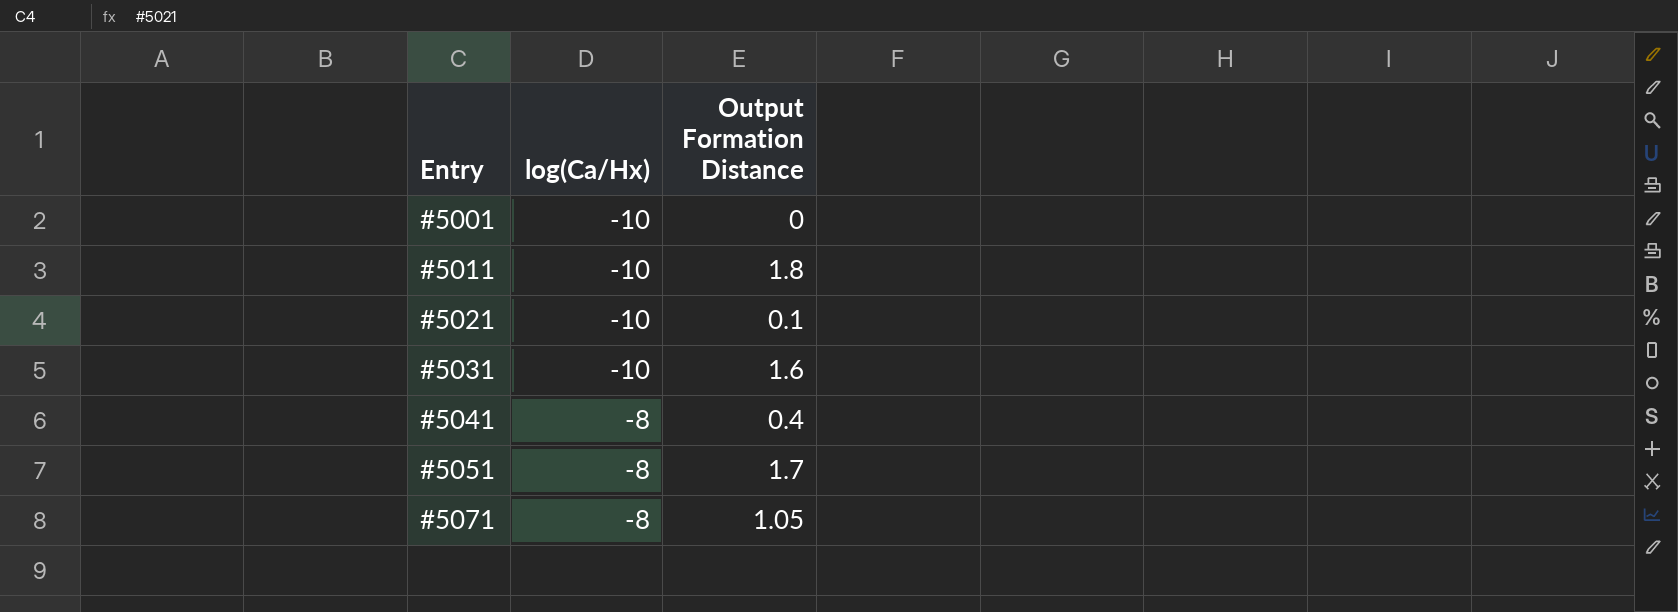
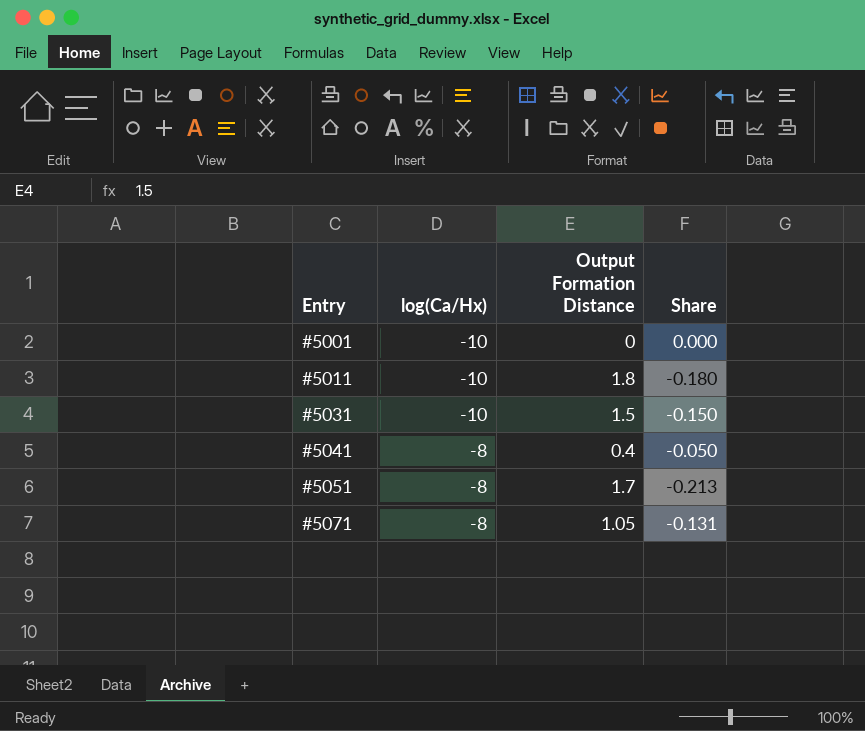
column Share | formula: none -> [Output Formation Distance] / [log(Ca/Hx)]
row #5021: -10 | 0.1 -> none
#5031 | Output Formation Distance: 1.6 -> 1.5

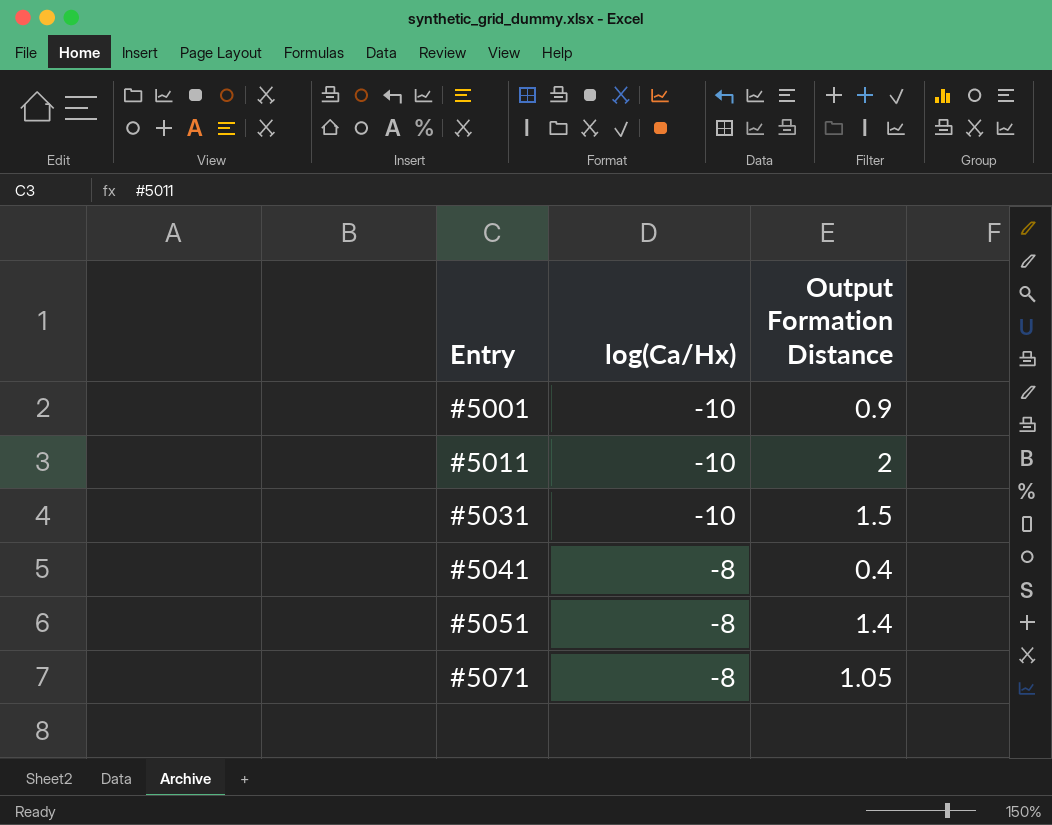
column Share | formula: [Output Formation Distance] / [log(Ca/Hx)] -> none
#5001 | Output Formation Distance: 0 -> 0.9
#5011 | Output Formation Distance: 1.8 -> 2
#5051 | Output Formation Distance: 1.7 -> 1.4

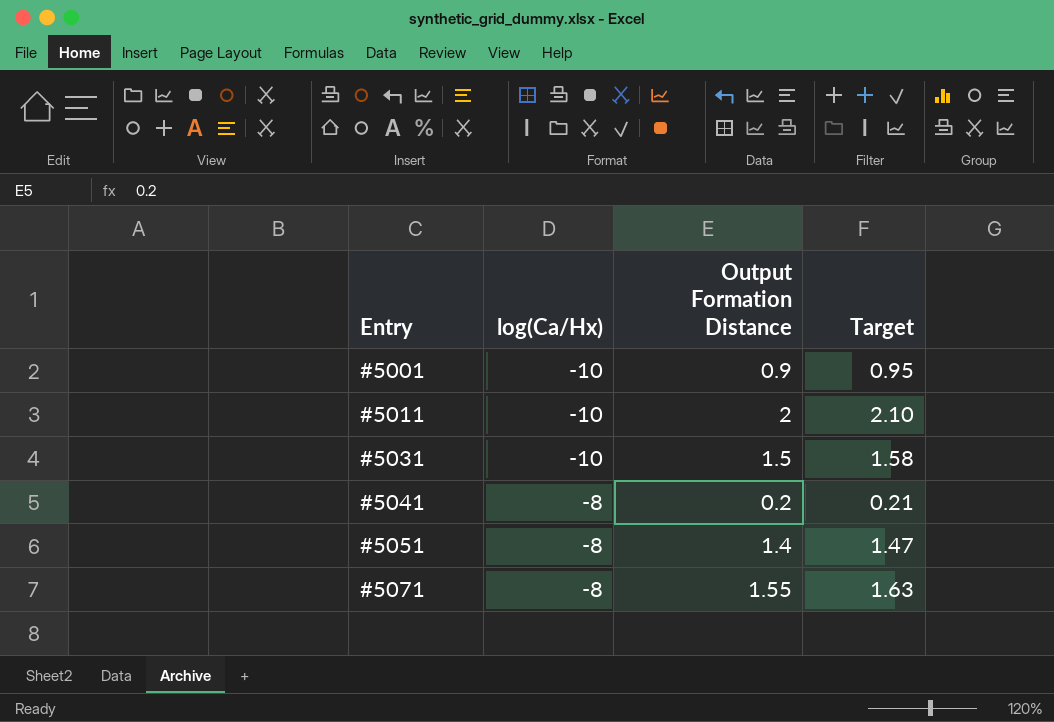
column Target | formula: none -> [Output Formation Distance] * 1.05
#5041 | Output Formation Distance: 0.4 -> 0.2
#5071 | Output Formation Distance: 1.05 -> 1.55

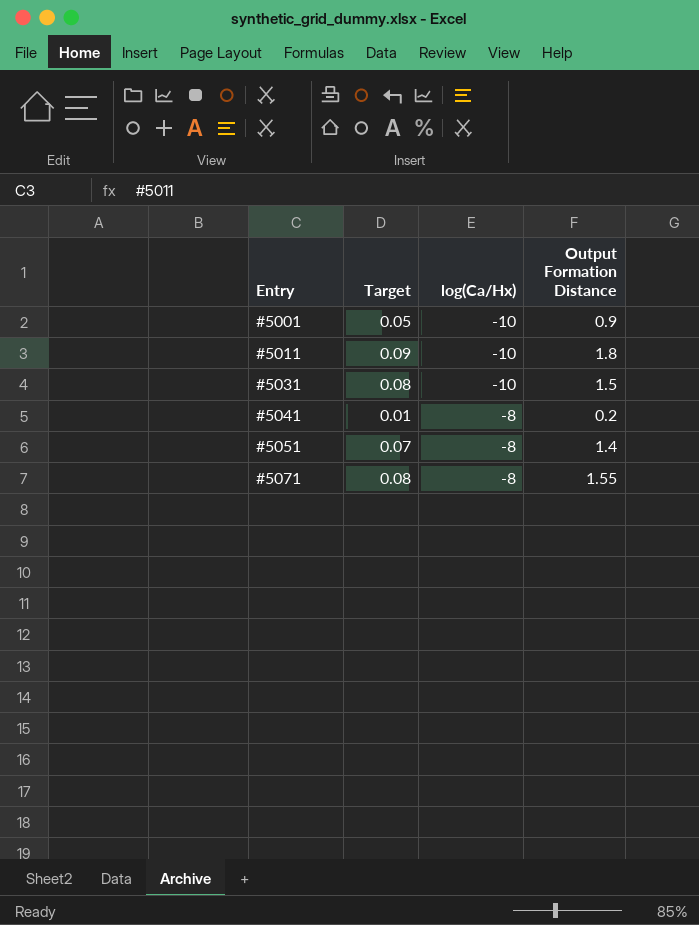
column Target | formula: [Output Formation Distance] * 1.05 -> [Output Formation Distance] * 0.05
column Target | position: 4 -> 2
#5011 | Output Formation Distance: 2 -> 1.8

